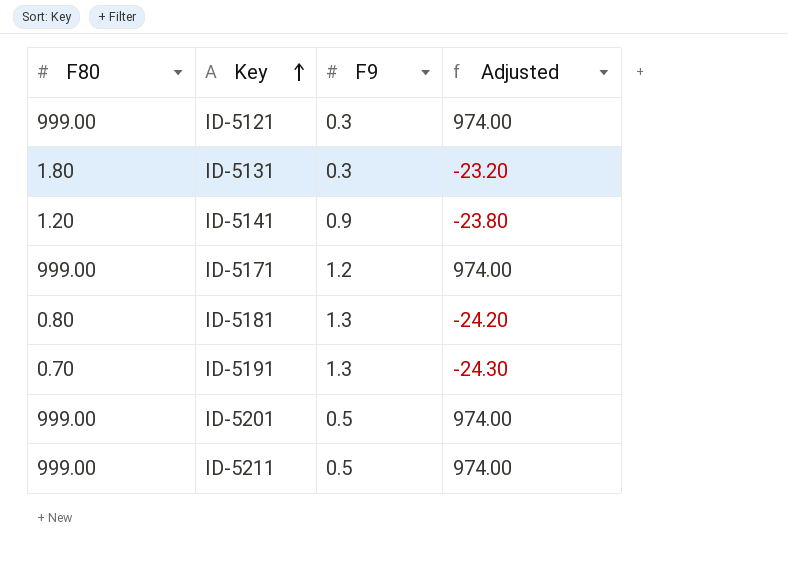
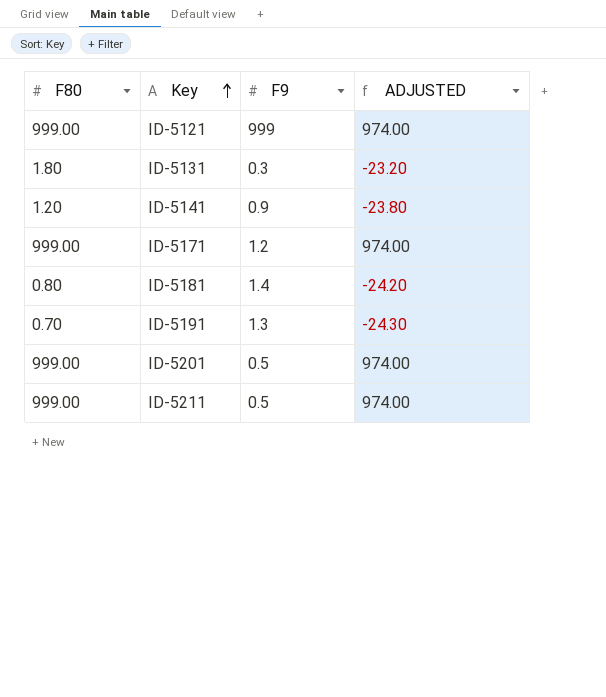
column name: Adjusted -> ADJUSTED
ID-5121 | F9: 0.3 -> 999
ID-5181 | F9: 1.3 -> 1.4

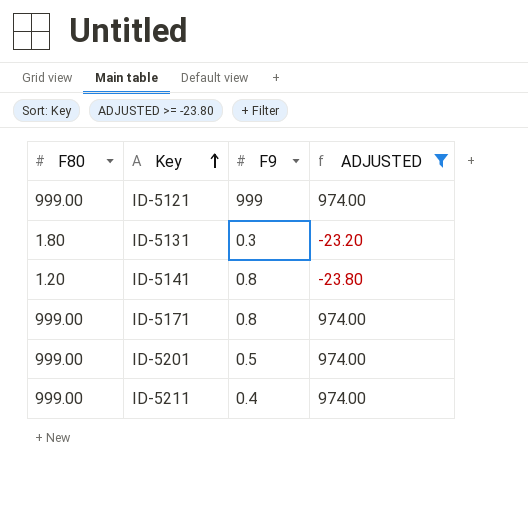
filter: none -> ADJUSTED >= -23.80
ID-5141 | F9: 0.9 -> 0.8
ID-5171 | F9: 1.2 -> 0.8
ID-5211 | F9: 0.5 -> 0.4

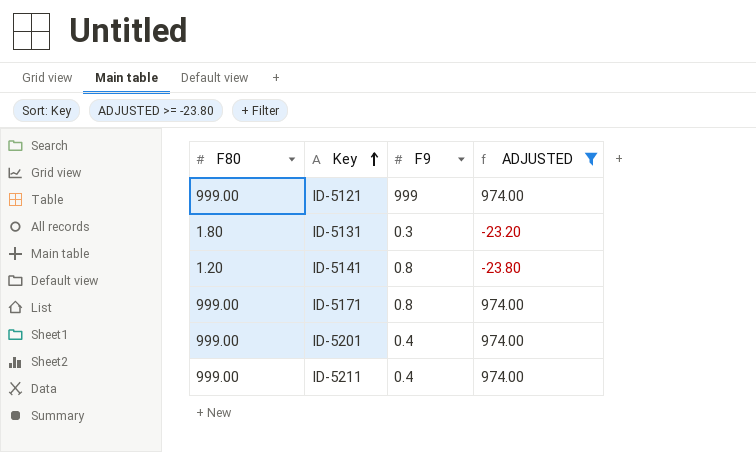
ID-5201 | F9: 0.5 -> 0.4

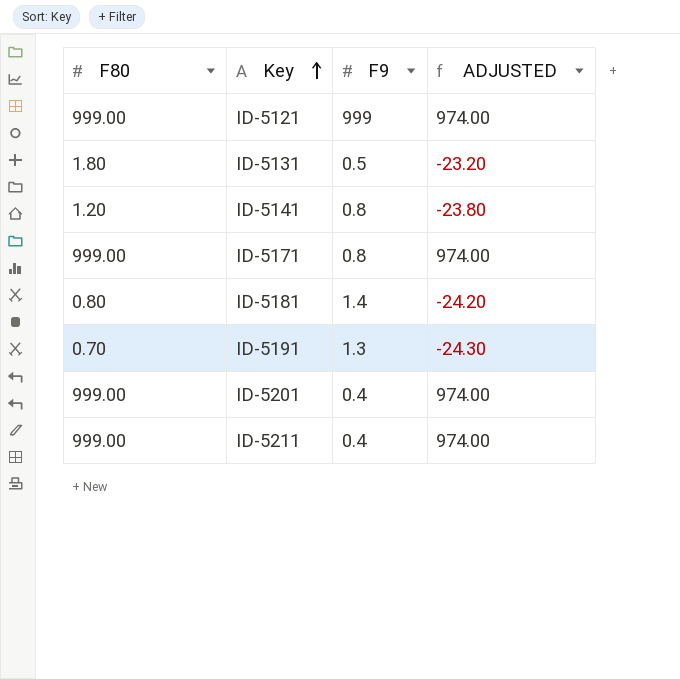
filter: ADJUSTED >= -23.80 -> none
ID-5131 | F9: 0.3 -> 0.5

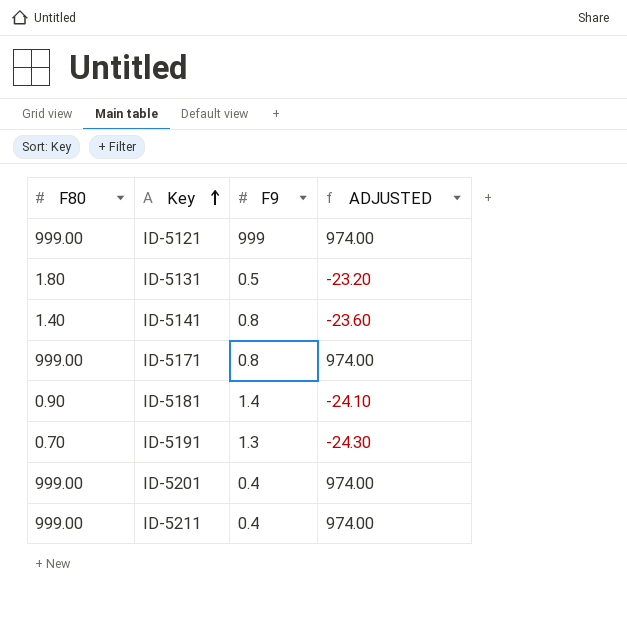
ID-5141 | F80: 1.20 -> 1.40
ID-5141 | ADJUSTED: -23.80 -> -23.60
ID-5181 | F80: 0.80 -> 0.90
ID-5181 | ADJUSTED: -24.20 -> -24.10

